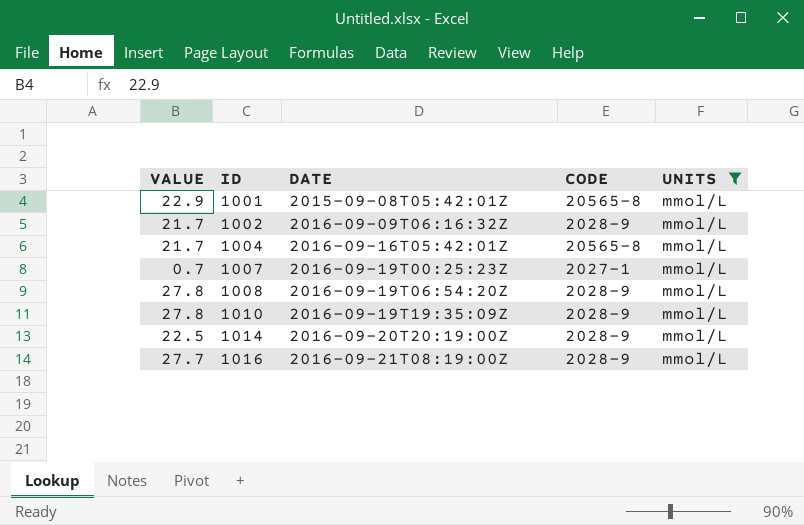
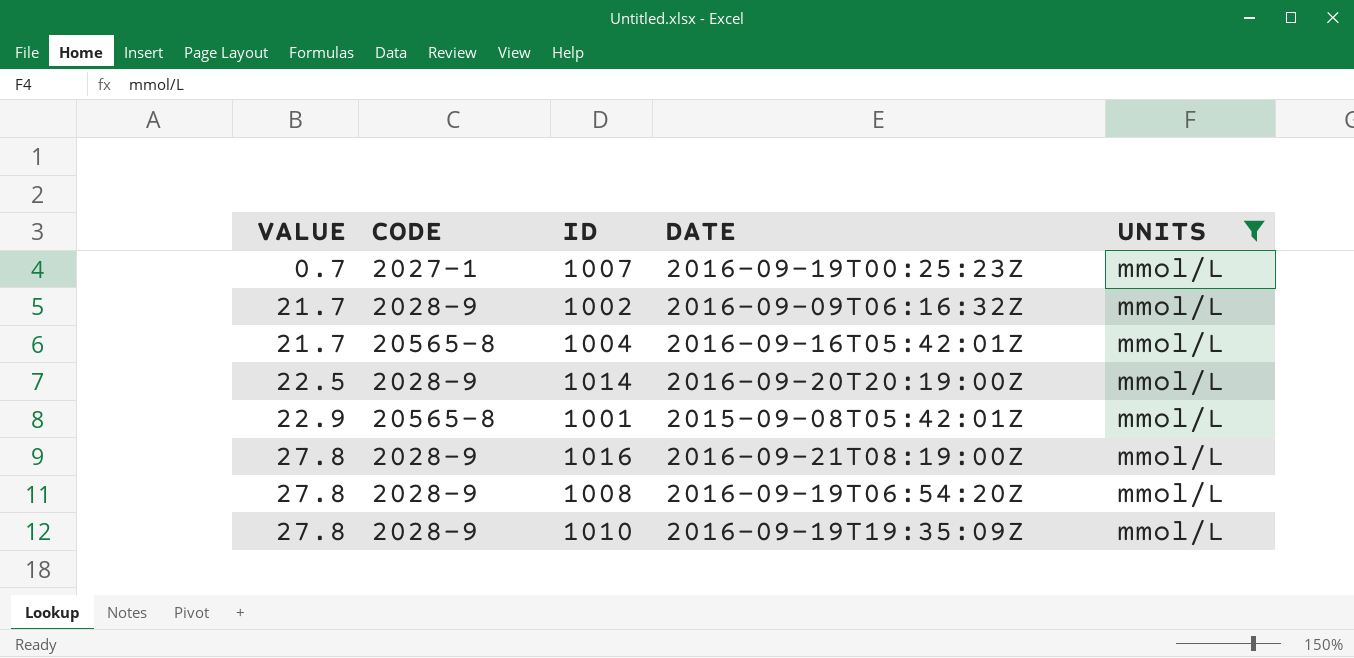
row order: ID ascending -> VALUE ascending
column CODE | position: 4 -> 2
1016 | VALUE: 27.7 -> 27.8

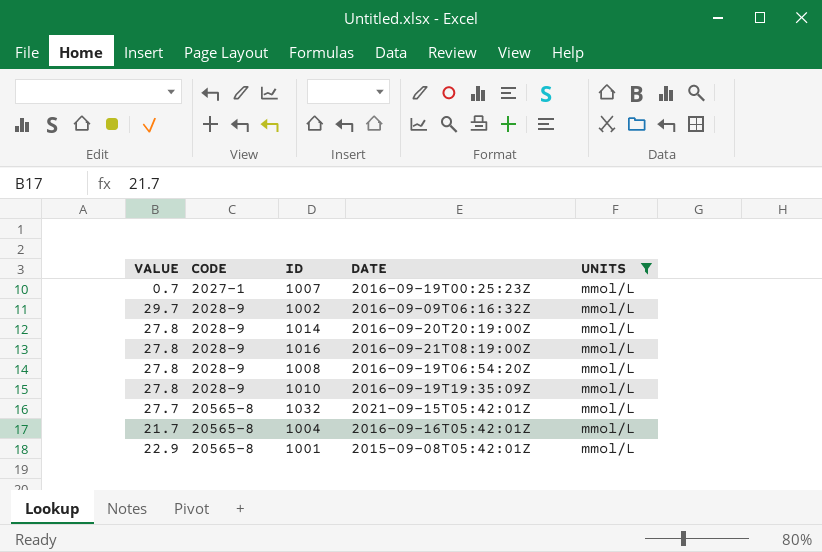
row order: VALUE ascending -> CODE ascending
1002 | VALUE: 21.7 -> 29.7
1014 | VALUE: 22.5 -> 27.8
row 1032: none -> 27.7 | 20565-8 | 2021-09-15T05:42:01Z | mmol/L

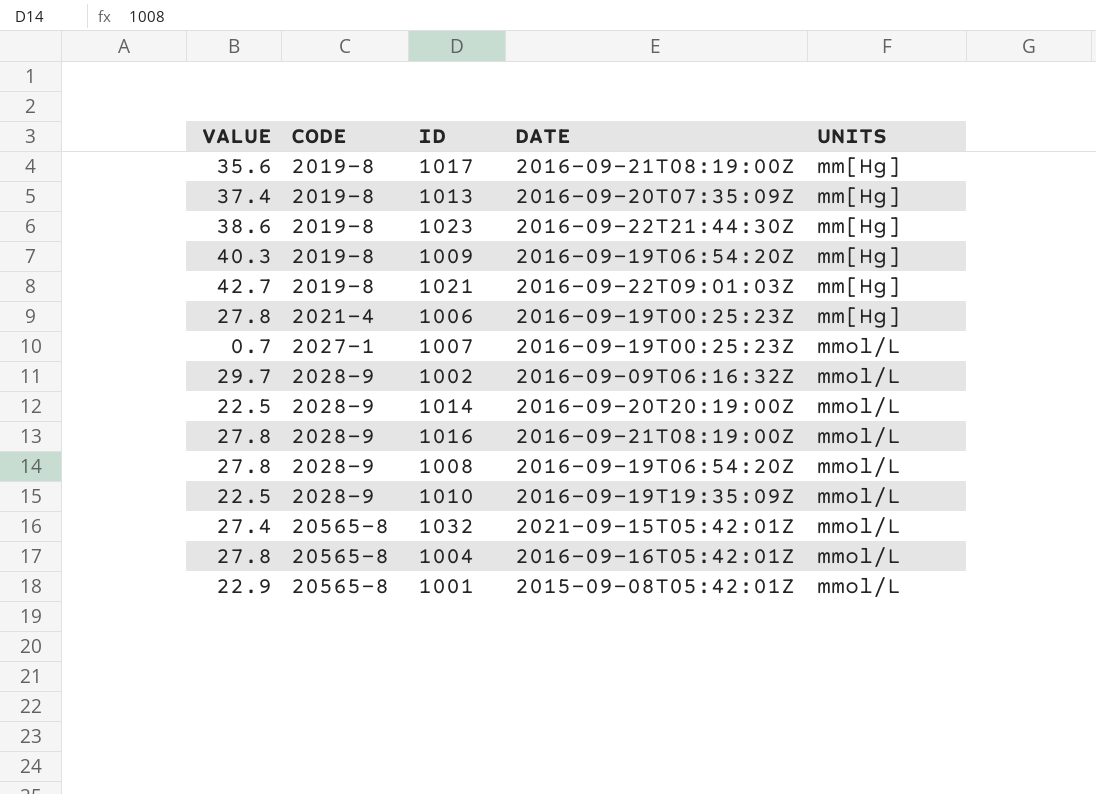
filter: UNITS = mmol/L -> none
1014 | VALUE: 27.8 -> 22.5
1010 | VALUE: 27.8 -> 22.5
1032 | VALUE: 27.7 -> 27.4
1004 | VALUE: 21.7 -> 27.8

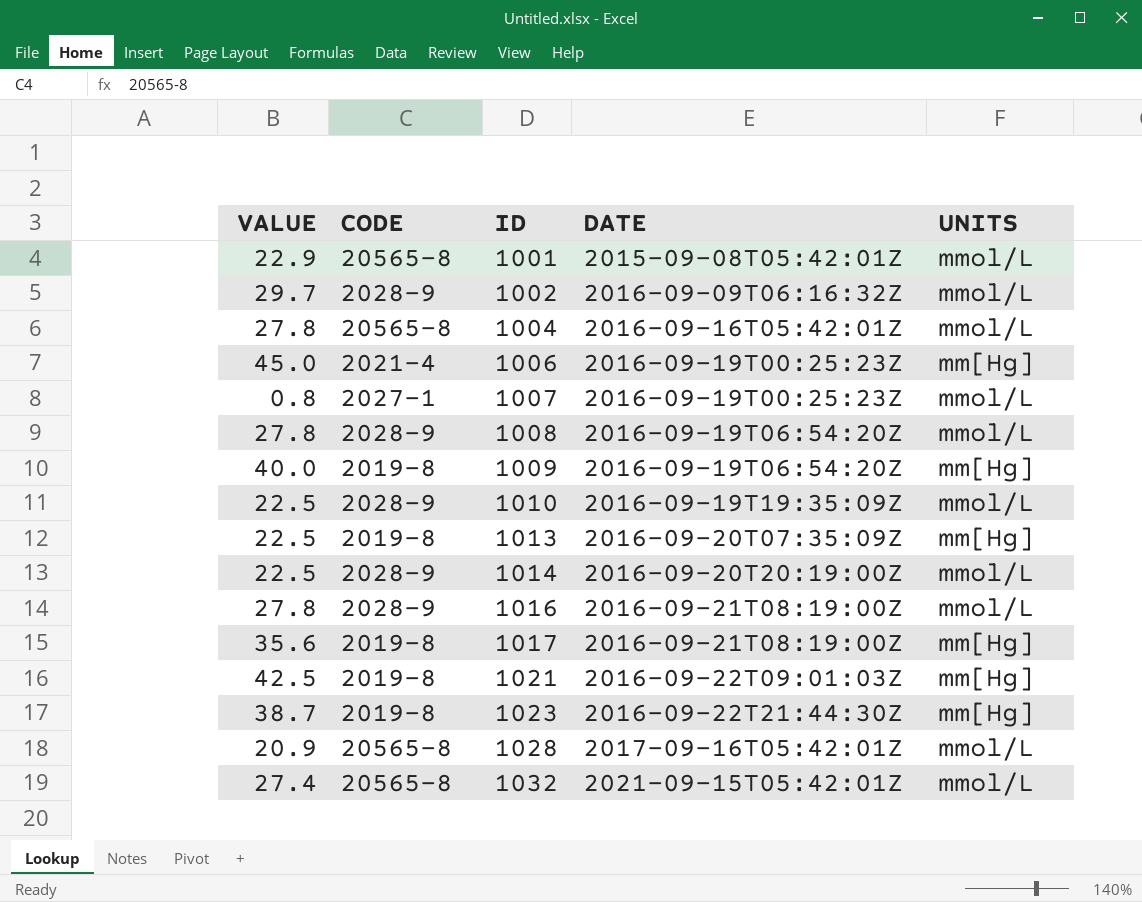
row order: CODE ascending -> ID ascending
1006 | VALUE: 27.8 -> 45.0
1007 | VALUE: 0.7 -> 0.8
1009 | VALUE: 40.3 -> 40.0
1013 | VALUE: 37.4 -> 22.5
1021 | VALUE: 42.7 -> 42.5
1023 | VALUE: 38.6 -> 38.7
row 1028: none -> 20.9 | 20565-8 | 2017-09-16T05:42:01Z | mmol/L

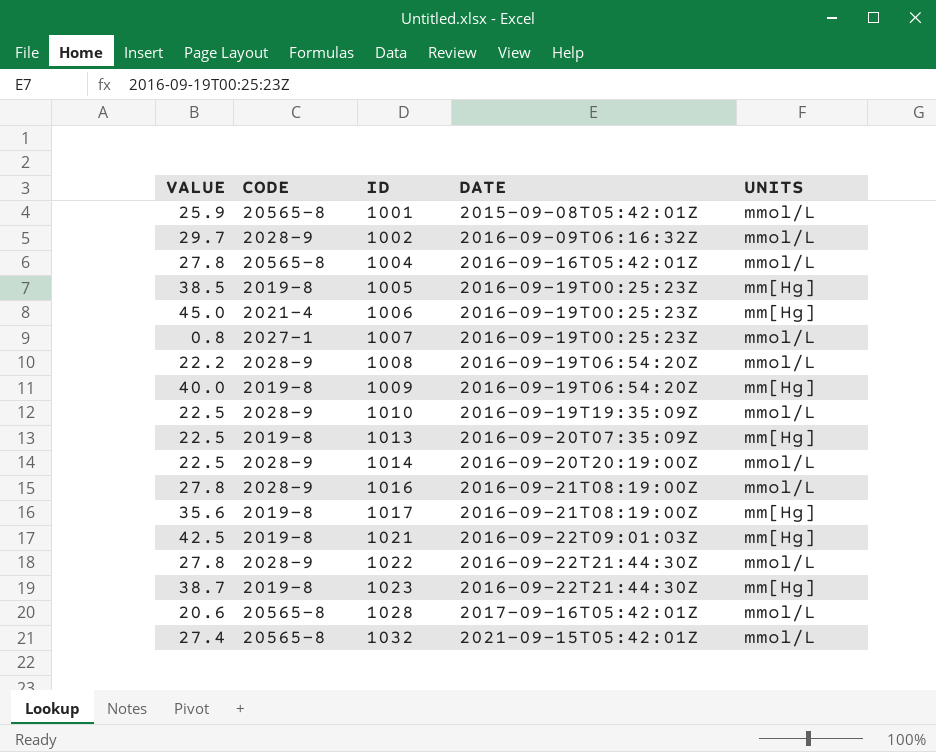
1001 | VALUE: 22.9 -> 25.9
row 1005: none -> 38.5 | 2019-8 | 2016-09-19T00:25:23Z | mm[Hg]
1008 | VALUE: 27.8 -> 22.2
row 1022: none -> 27.8 | 2028-9 | 2016-09-22T21:44:30Z | mmol/L
1028 | VALUE: 20.9 -> 20.6

